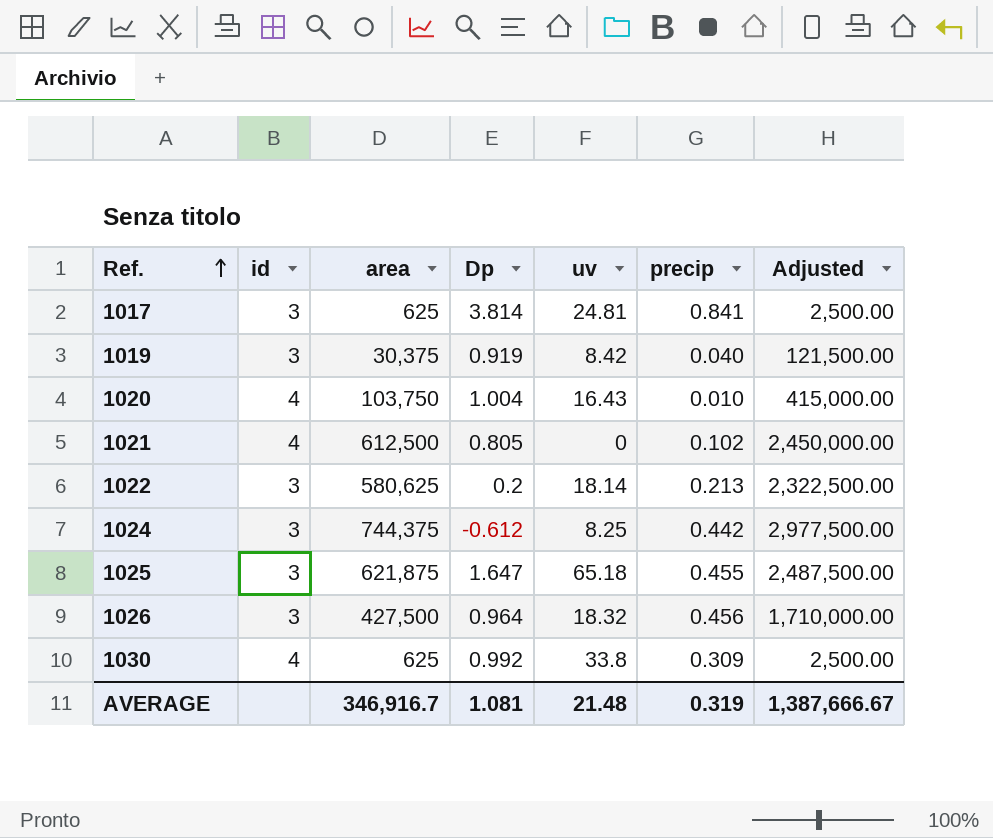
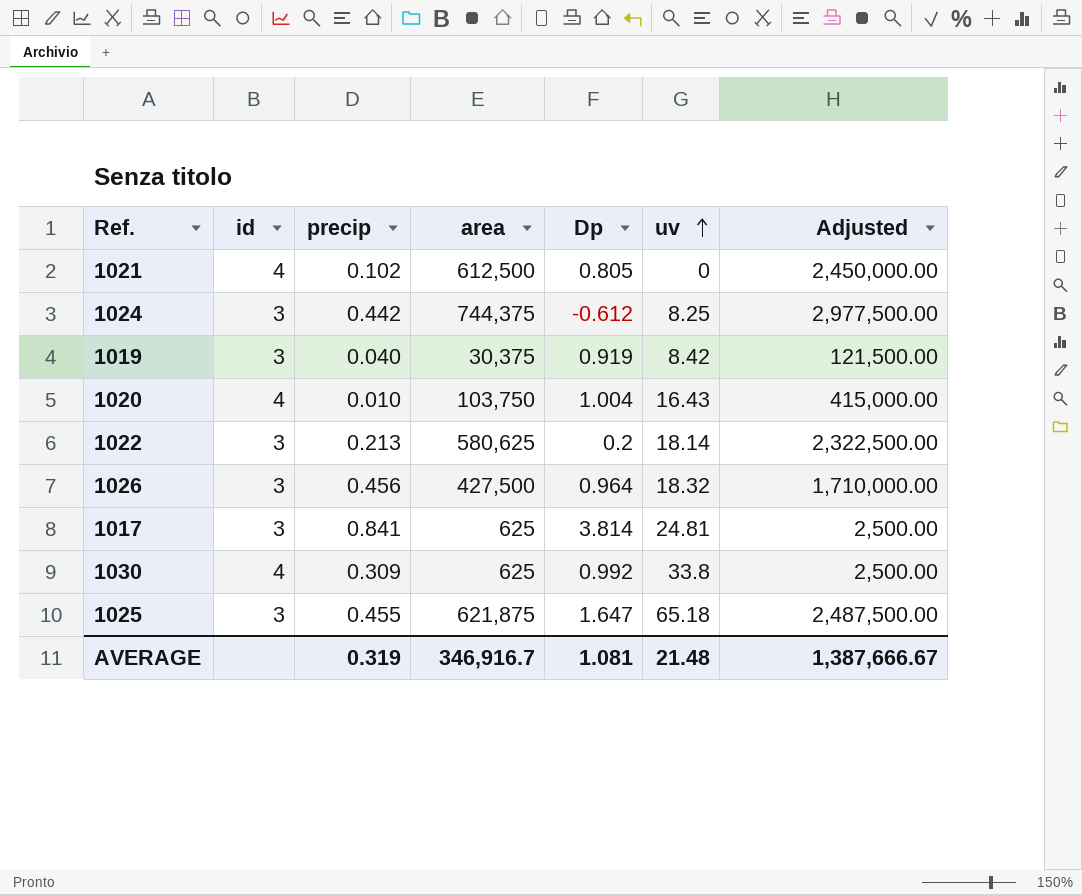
row order: Ref. ascending -> uv ascending
column precip | position: 6 -> 3

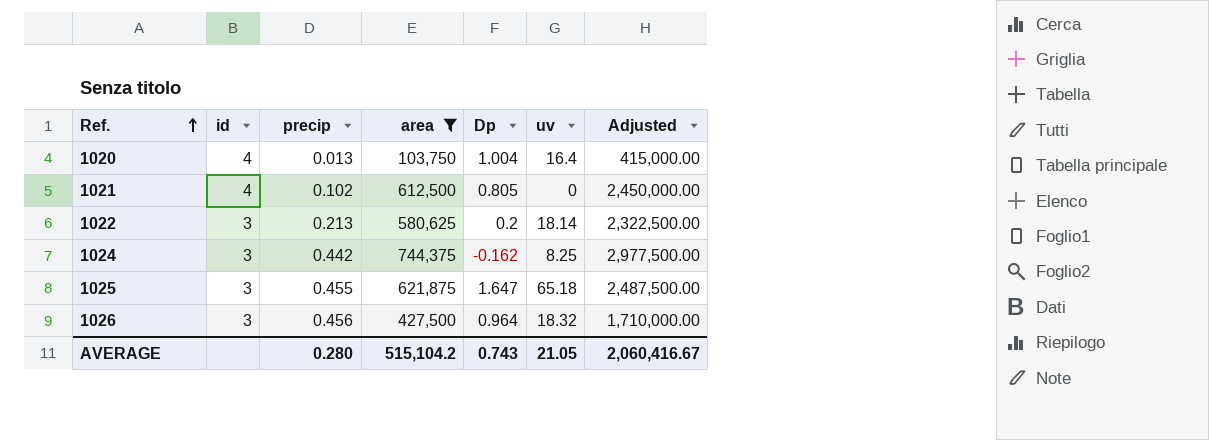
filter: none -> area >= 103,750
row order: uv ascending -> Ref. ascending
1020 | precip: 0.010 -> 0.013
1020 | uv: 16.43 -> 16.4
1024 | Dp: -0.612 -> -0.162
AVERAGE | precip: 0.319 -> 0.280
AVERAGE | area: 346,916.7 -> 515,104.2
AVERAGE | Dp: 1.081 -> 0.743
AVERAGE | uv: 21.48 -> 21.05
AVERAGE | Adjusted: 1,387,666.67 -> 2,060,416.67

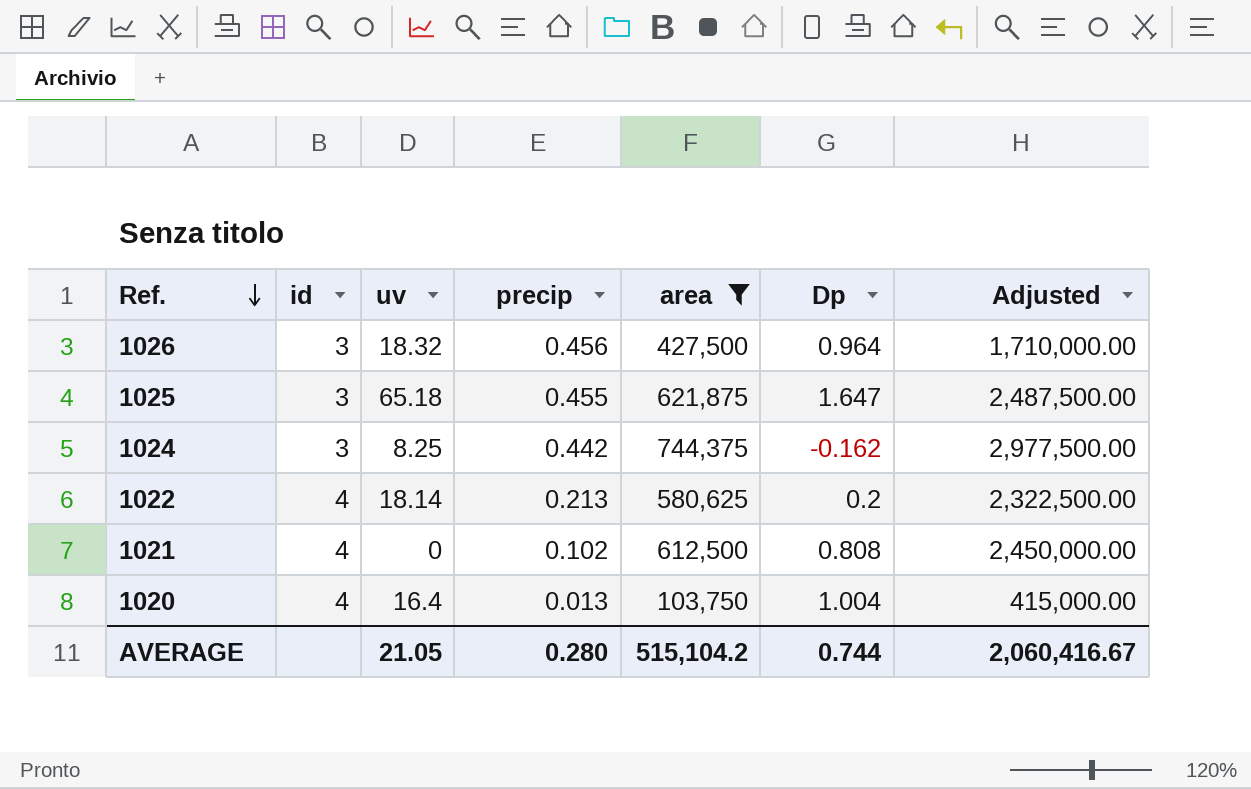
row order: Ref. ascending -> Ref. descending
column uv | position: 6 -> 3
1022 | id: 3 -> 4
1021 | Dp: 0.805 -> 0.808
AVERAGE | Dp: 0.743 -> 0.744

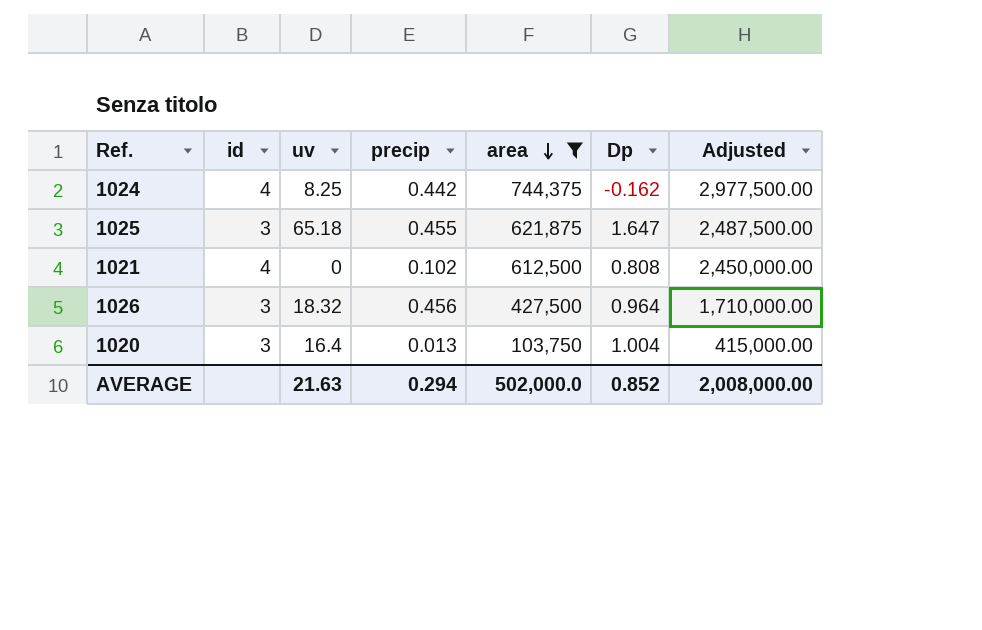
row order: Ref. descending -> area descending
row 1022: 4 | 18.14 | 0.213 | 580,625 | 0.2 | 2,322,500.00 -> none
1024 | id: 3 -> 4
1020 | id: 4 -> 3
AVERAGE | uv: 21.05 -> 21.63
AVERAGE | precip: 0.280 -> 0.294
AVERAGE | area: 515,104.2 -> 502,000.0
AVERAGE | Dp: 0.744 -> 0.852
AVERAGE | Adjusted: 2,060,416.67 -> 2,008,000.00

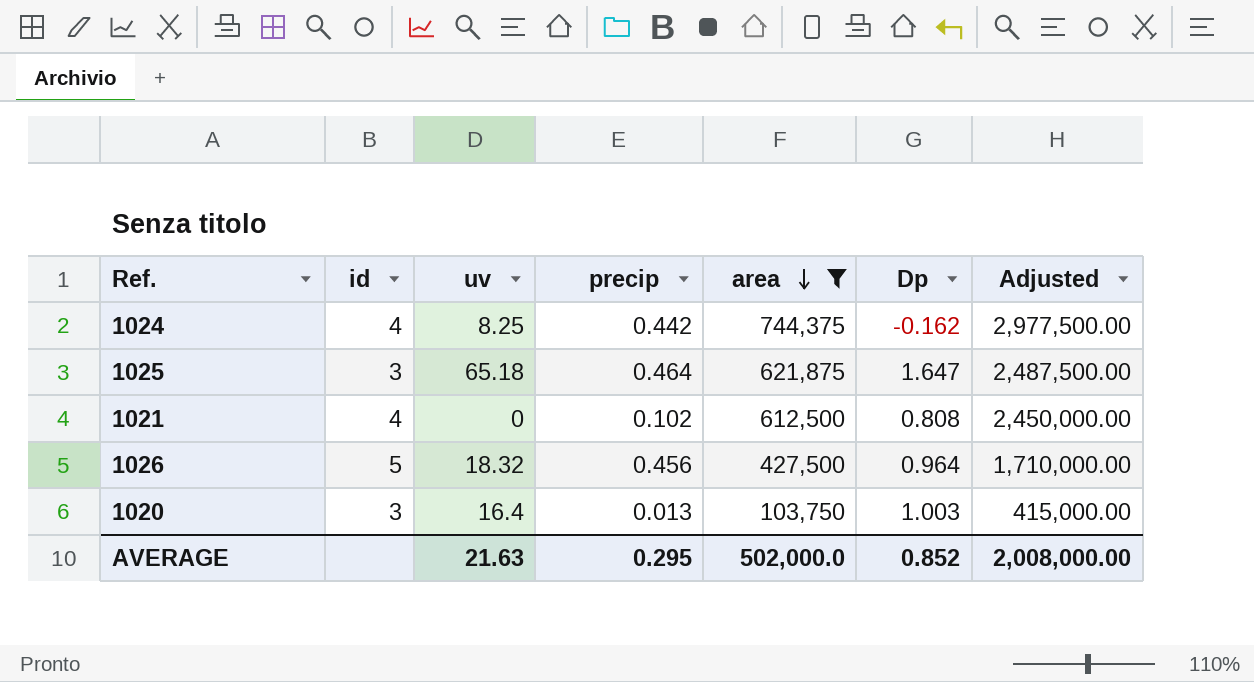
1025 | precip: 0.455 -> 0.464
1026 | id: 3 -> 5
1020 | Dp: 1.004 -> 1.003
AVERAGE | precip: 0.294 -> 0.295

